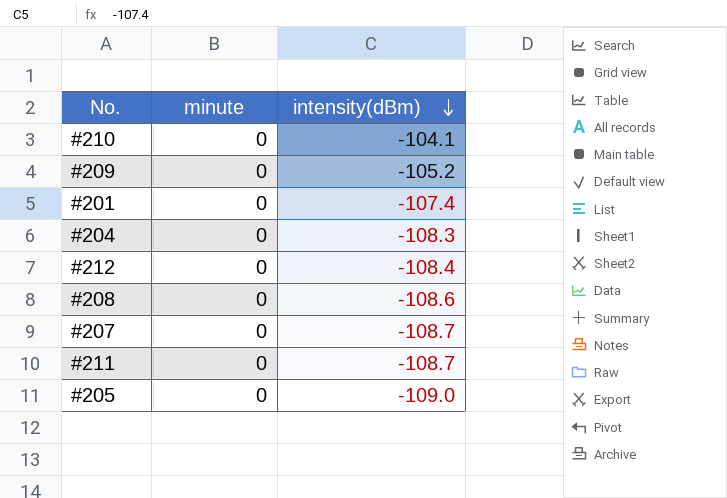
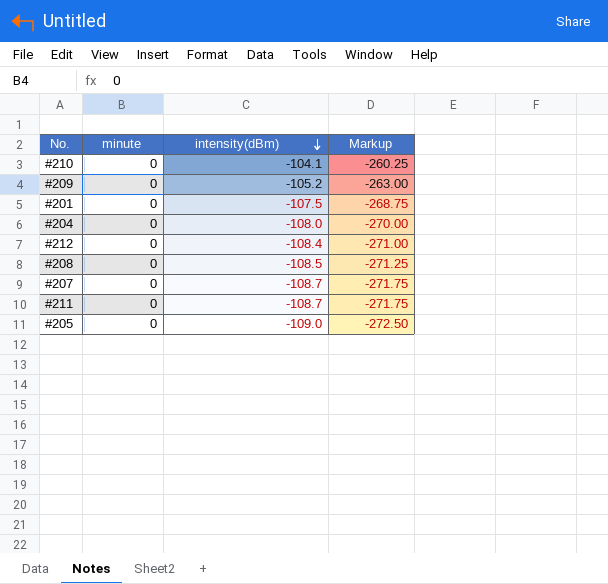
column Markup | formula: none -> [intensity(dBm)] * 2.5
#201 | intensity(dBm): -107.4 -> -107.5
#204 | intensity(dBm): -108.3 -> -108.0
#208 | intensity(dBm): -108.6 -> -108.5

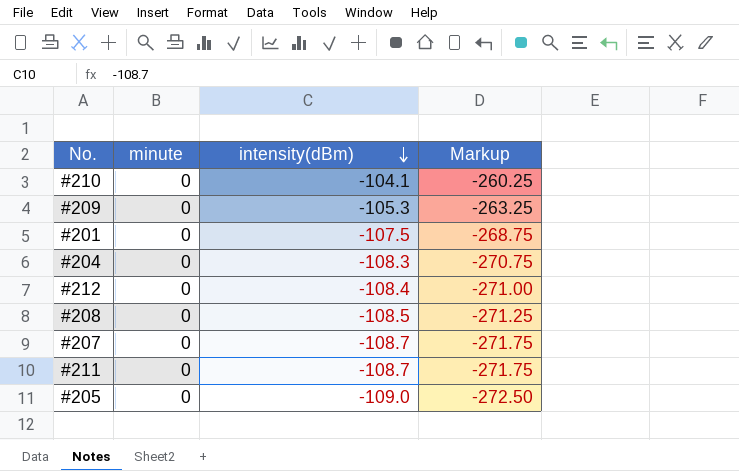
#209 | intensity(dBm): -105.2 -> -105.3
#209 | Markup: -263.00 -> -263.25
#204 | intensity(dBm): -108.0 -> -108.3
#204 | Markup: -270.00 -> -270.75

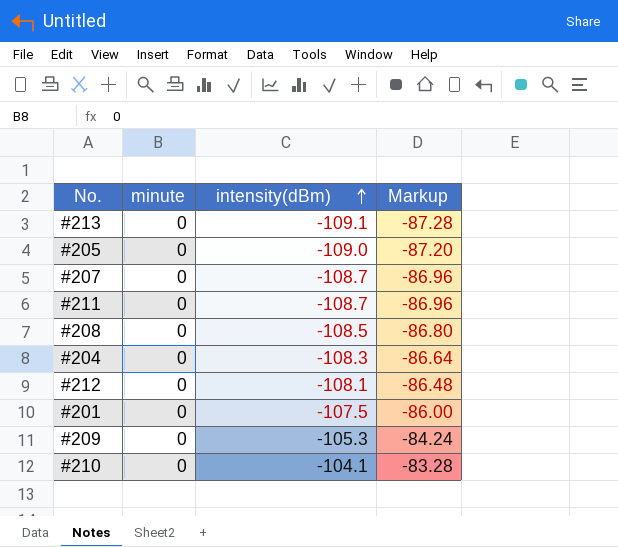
row order: intensity(dBm) descending -> intensity(dBm) ascending
column Markup | formula: [intensity(dBm)] * 2.5 -> [intensity(dBm)] * 0.8
row #213: none -> 0 | -109.1 | -87.28
#212 | intensity(dBm): -108.4 -> -108.1

